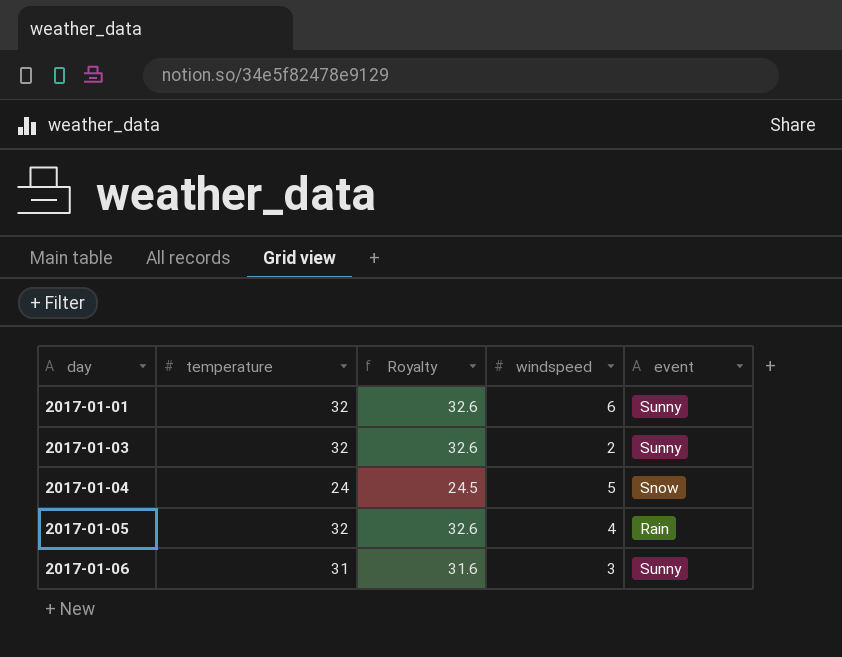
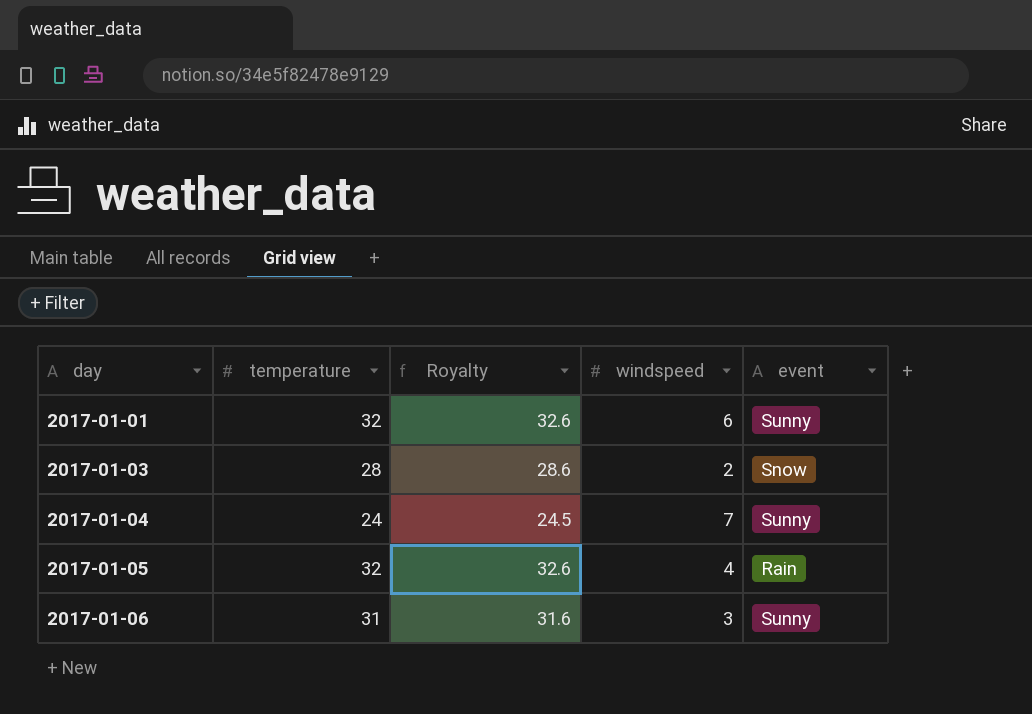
2017-01-03 | temperature: 32 -> 28
2017-01-03 | Royalty: 32.6 -> 28.6
2017-01-03 | event: Sunny -> Snow
2017-01-04 | windspeed: 5 -> 7
2017-01-04 | event: Snow -> Sunny

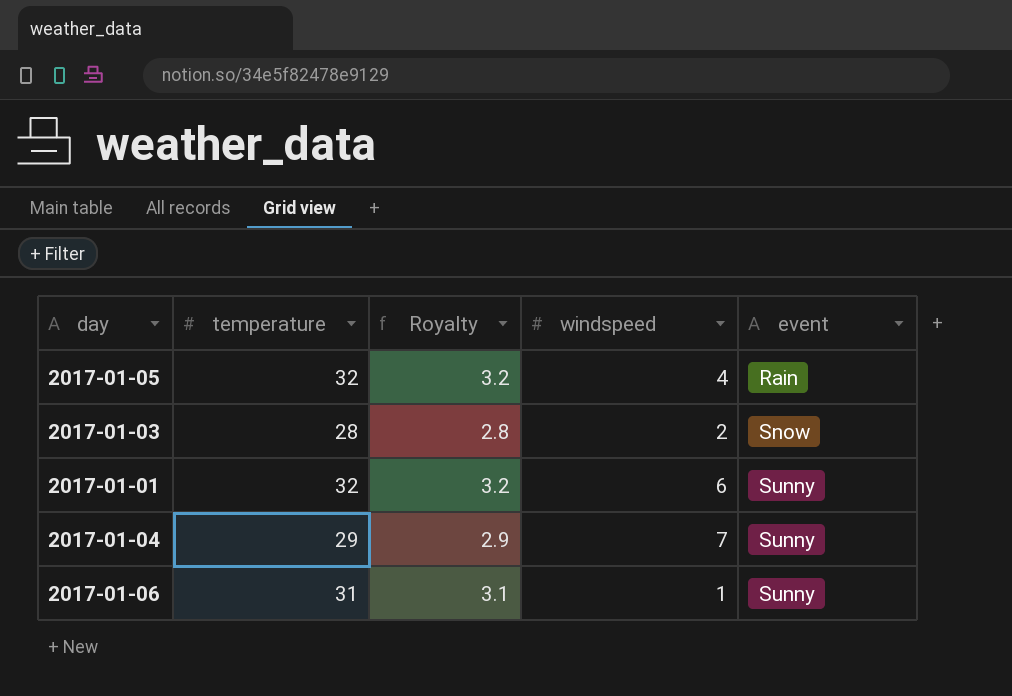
row order: day ascending -> event ascending
column Royalty | formula: [temperature] * 1.02 -> [temperature] * 0.1
2017-01-04 | temperature: 24 -> 29
2017-01-06 | windspeed: 3 -> 1

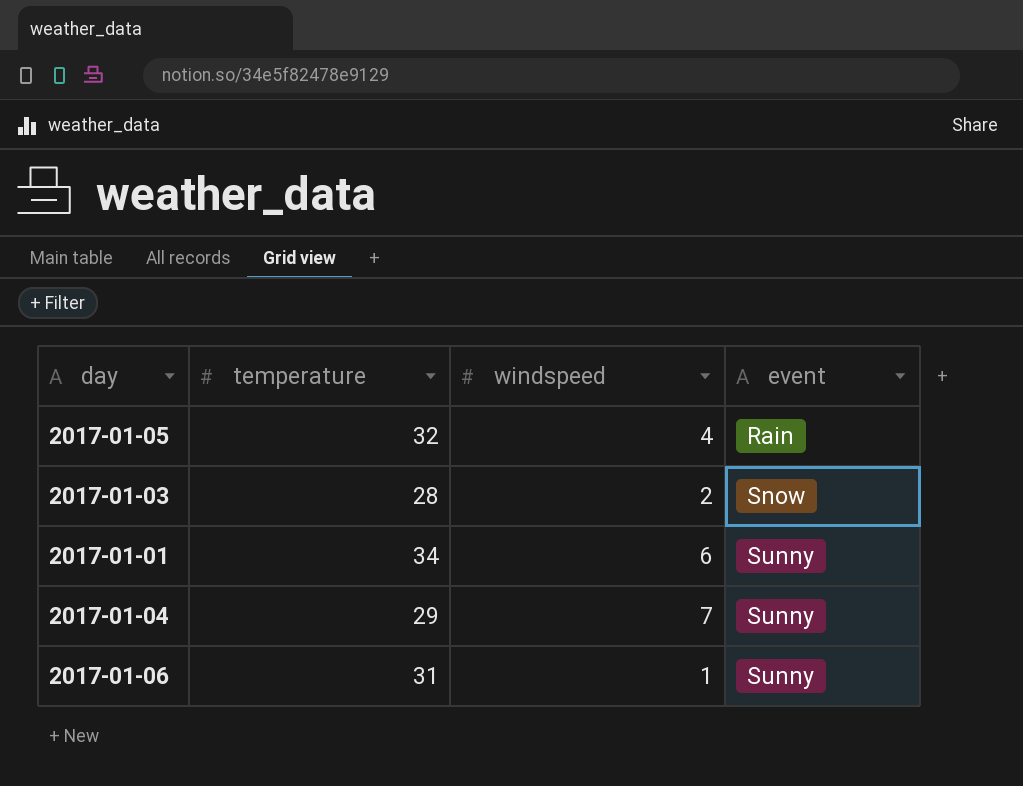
column Royalty | formula: [temperature] * 0.1 -> none
2017-01-01 | temperature: 32 -> 34

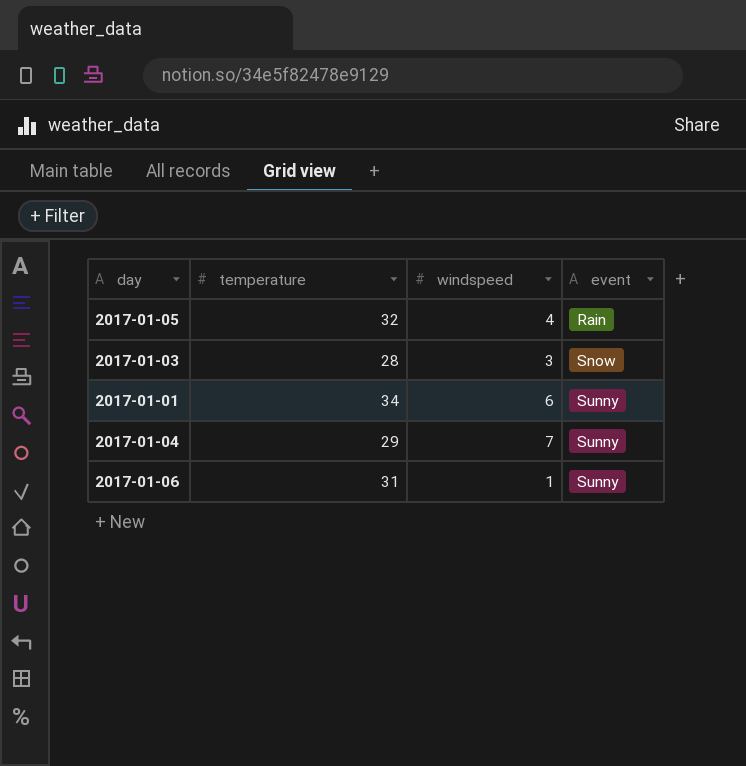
2017-01-03 | windspeed: 2 -> 3

